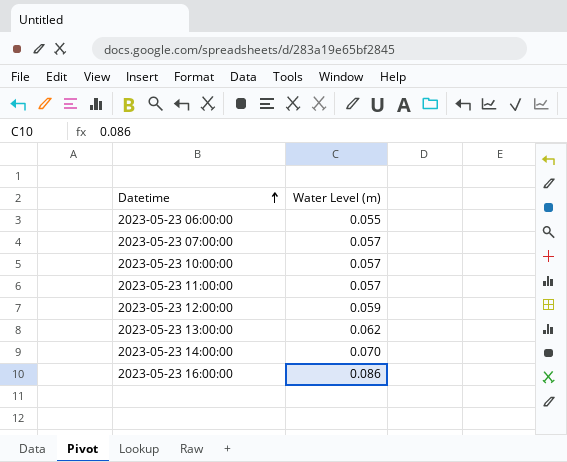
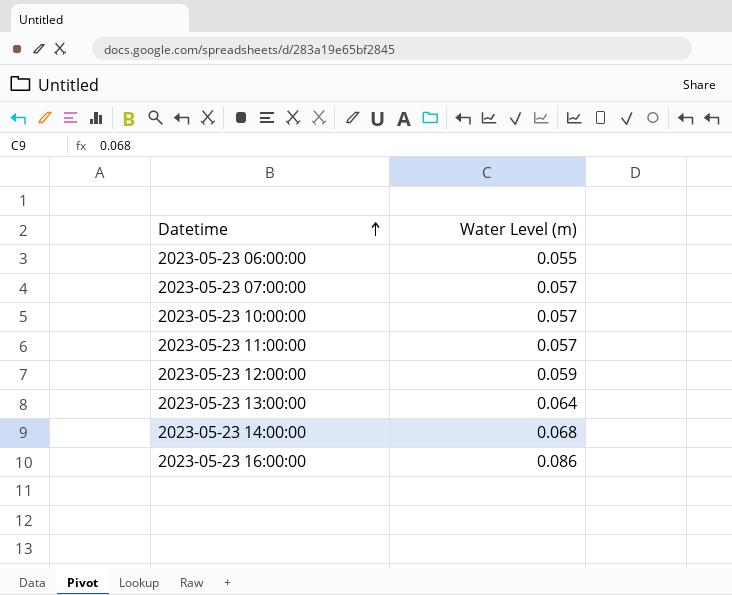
2023-05-23 13:00:00 | Water Level (m): 0.062 -> 0.064
2023-05-23 14:00:00 | Water Level (m): 0.070 -> 0.068

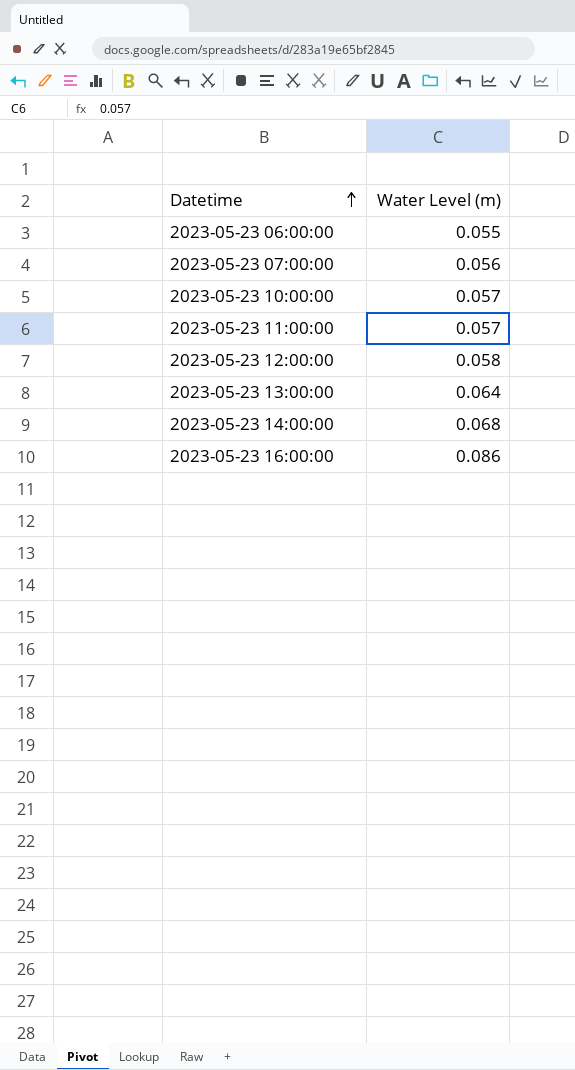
2023-05-23 07:00:00 | Water Level (m): 0.057 -> 0.056
2023-05-23 12:00:00 | Water Level (m): 0.059 -> 0.058

